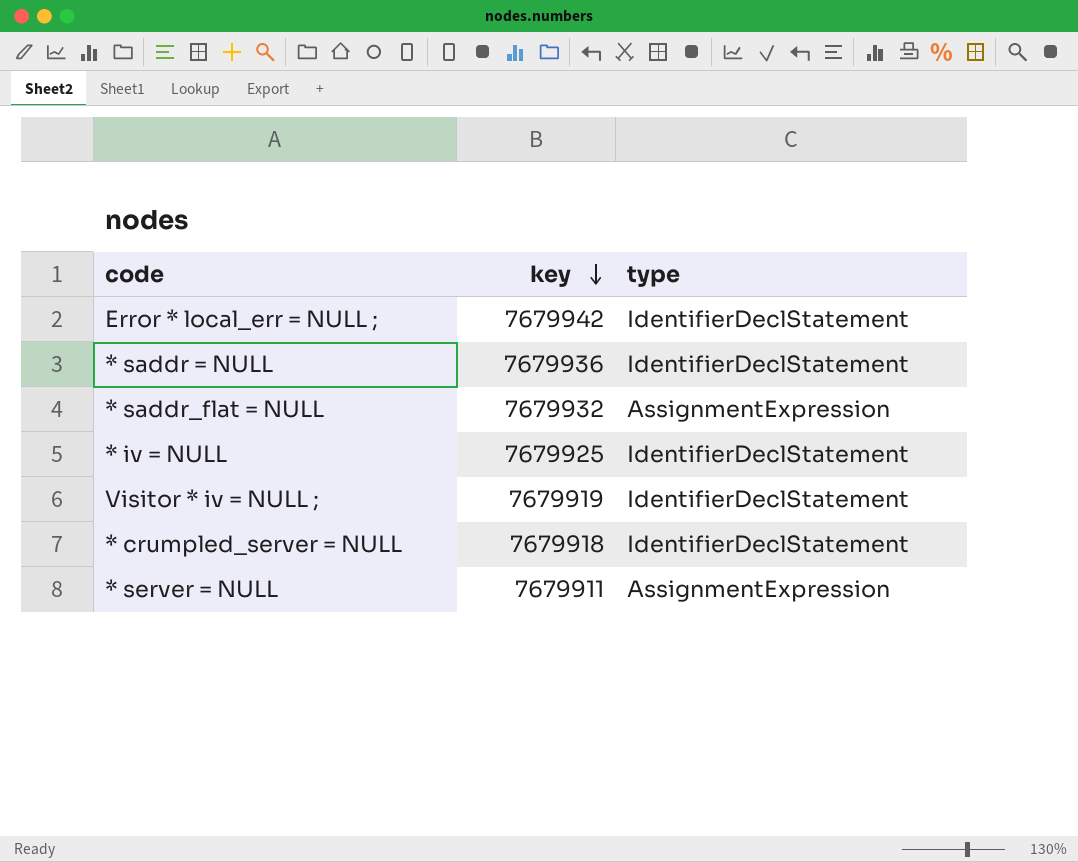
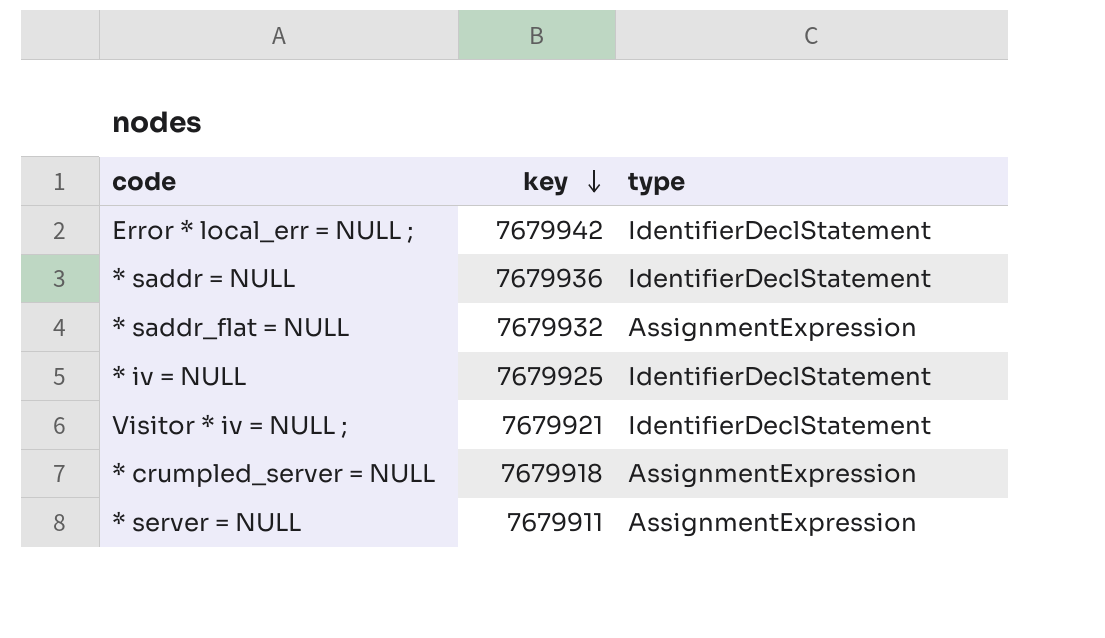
Visitor * iv = NULL ; | key: 7679919 -> 7679921
* crumpled_server = NULL | type: IdentifierDeclStatement -> AssignmentExpression

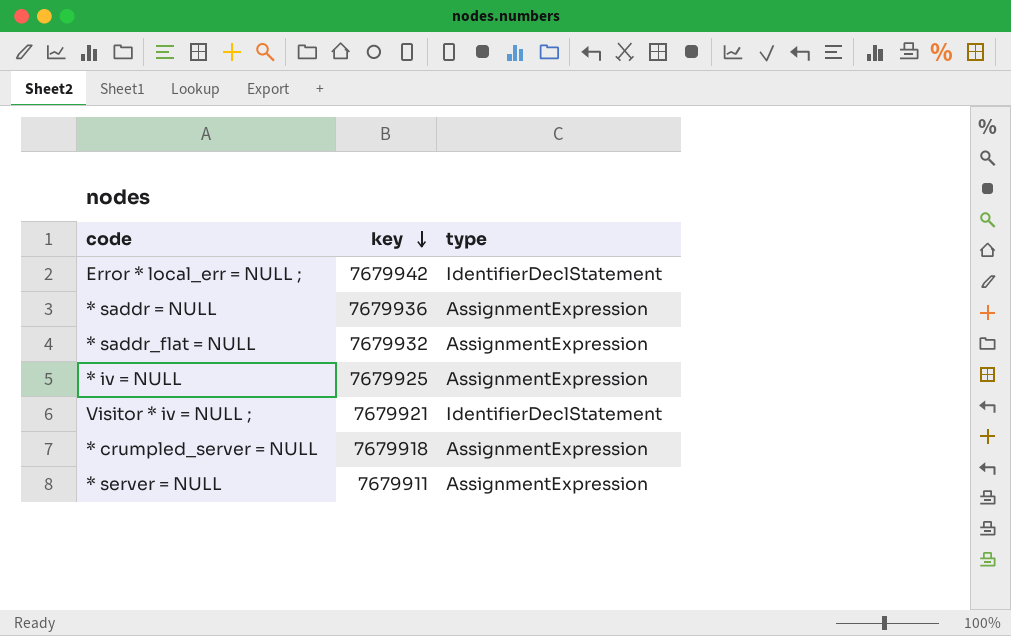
* saddr = NULL | type: IdentifierDeclStatement -> AssignmentExpression
* iv = NULL | type: IdentifierDeclStatement -> AssignmentExpression

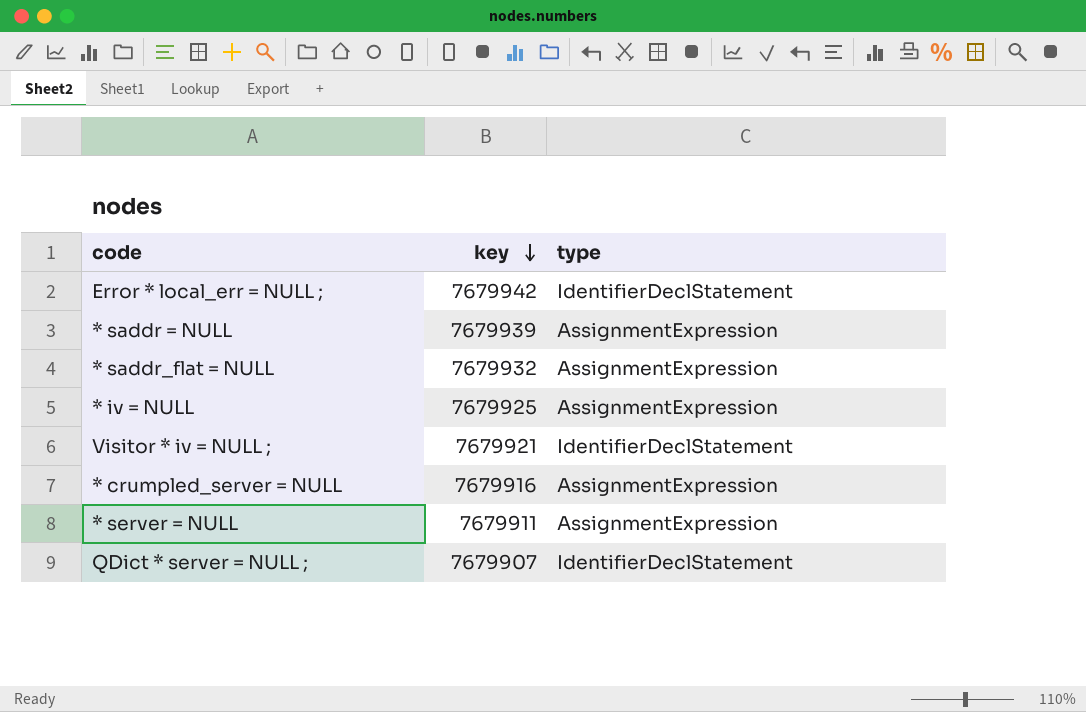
* saddr = NULL | key: 7679936 -> 7679939
* crumpled_server = NULL | key: 7679918 -> 7679916
row QDict * server = NULL ;: none -> 7679907 | IdentifierDeclStatement

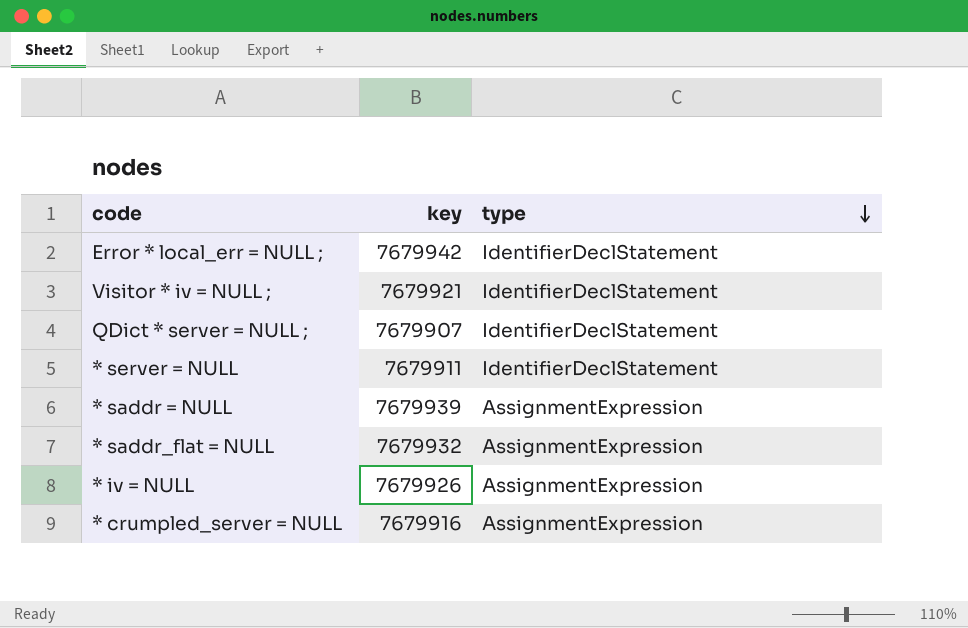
row order: key descending -> type descending
* server = NULL | type: AssignmentExpression -> IdentifierDeclStatement
* iv = NULL | key: 7679925 -> 7679926

